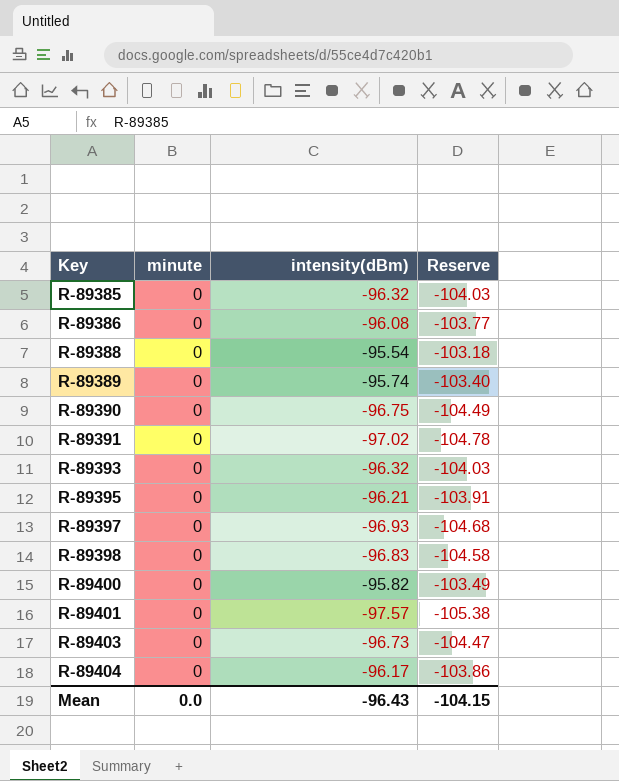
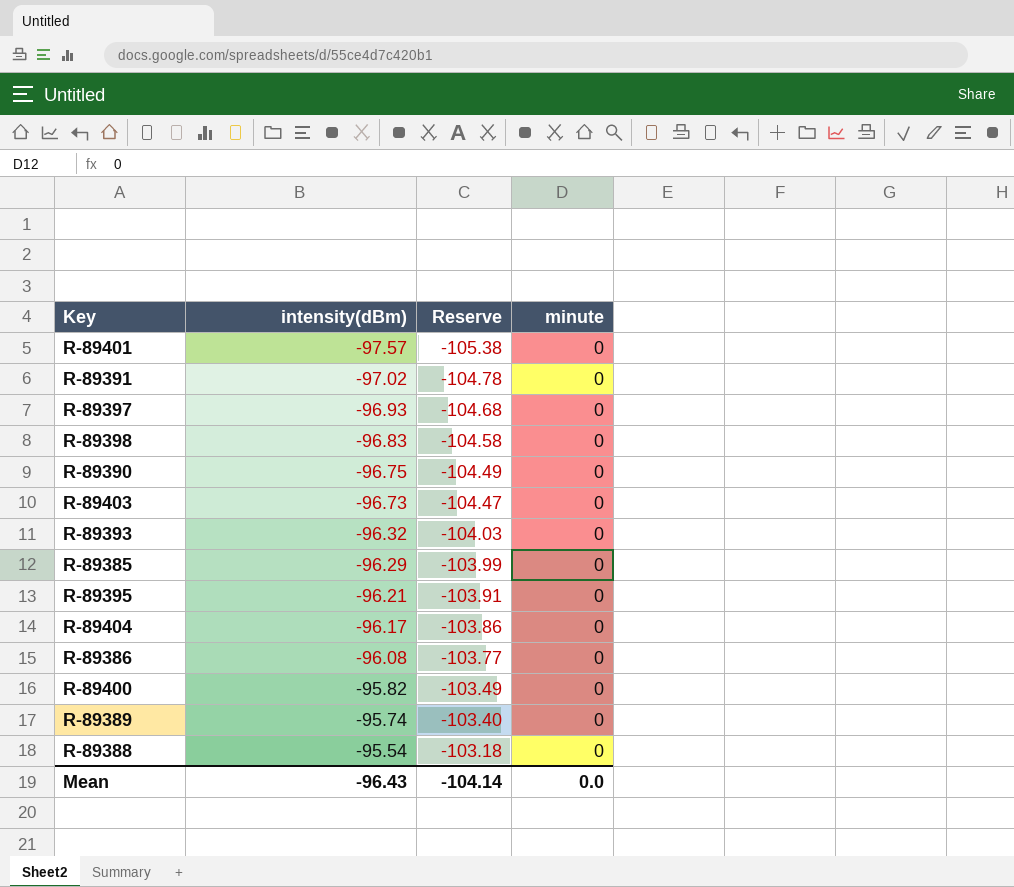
row order: Key ascending -> intensity(dBm) ascending
column minute | position: 2 -> 4
R-89385 | intensity(dBm): -96.32 -> -96.29
R-89385 | Reserve: -104.03 -> -103.99
Mean | Reserve: -104.15 -> -104.14

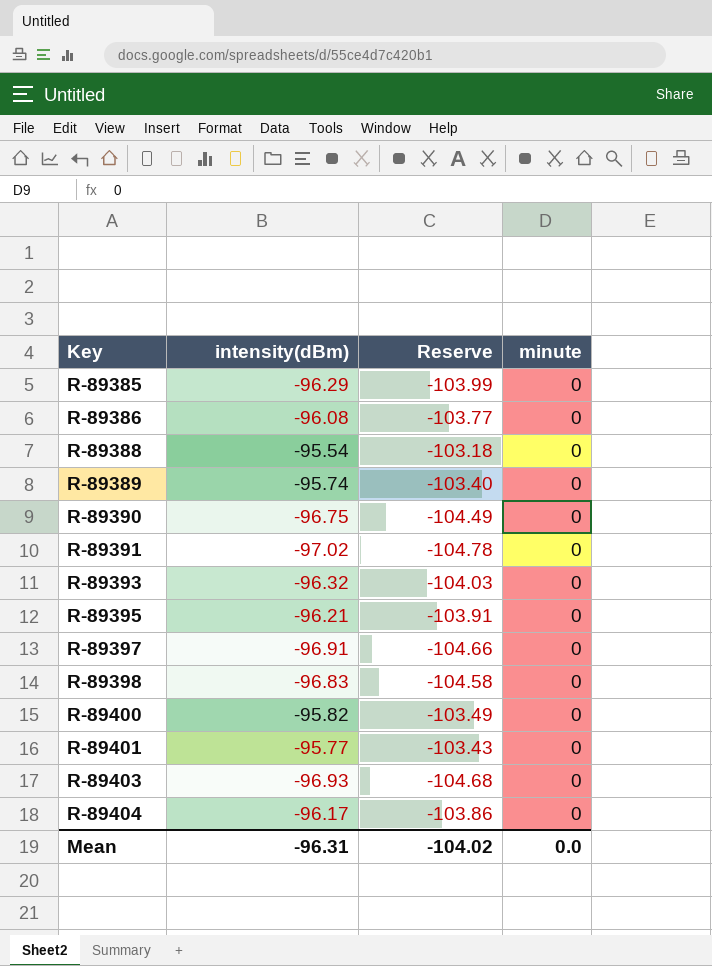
row order: intensity(dBm) ascending -> Key ascending
R-89397 | intensity(dBm): -96.93 -> -96.91
R-89397 | Reserve: -104.68 -> -104.66
R-89401 | intensity(dBm): -97.57 -> -95.77
R-89401 | Reserve: -105.38 -> -103.43
R-89403 | intensity(dBm): -96.73 -> -96.93
R-89403 | Reserve: -104.47 -> -104.68
Mean | intensity(dBm): -96.43 -> -96.31
Mean | Reserve: -104.14 -> -104.02

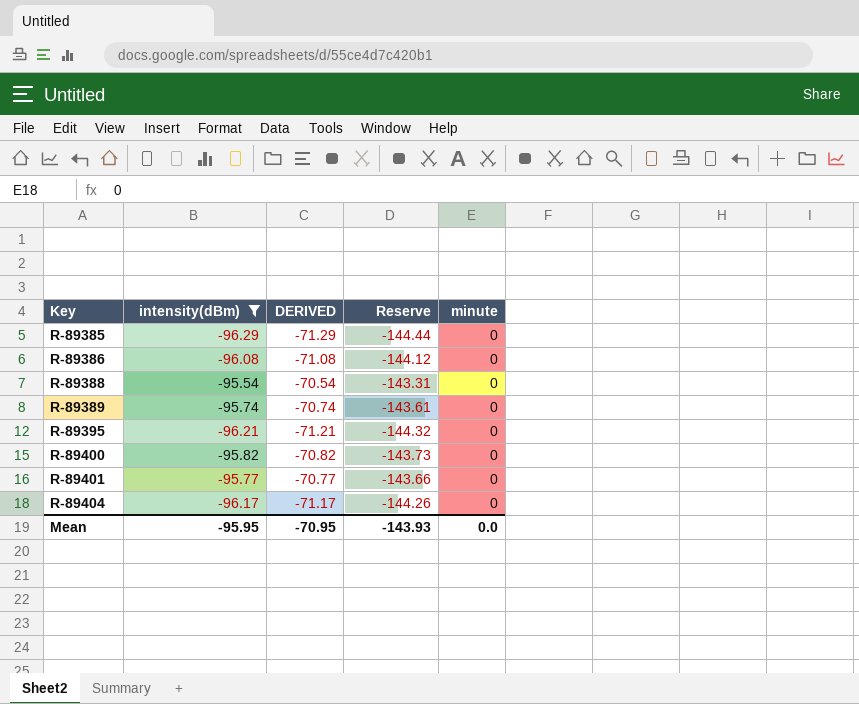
filter: none -> intensity(dBm) >= -96.29
column DERIVED | formula: none -> [intensity(dBm)] + 25
column Reserve | formula: [intensity(dBm)] * 1.08 -> [intensity(dBm)] * 1.5
Mean | intensity(dBm): -96.31 -> -95.95
Mean | Reserve: -104.02 -> -143.93

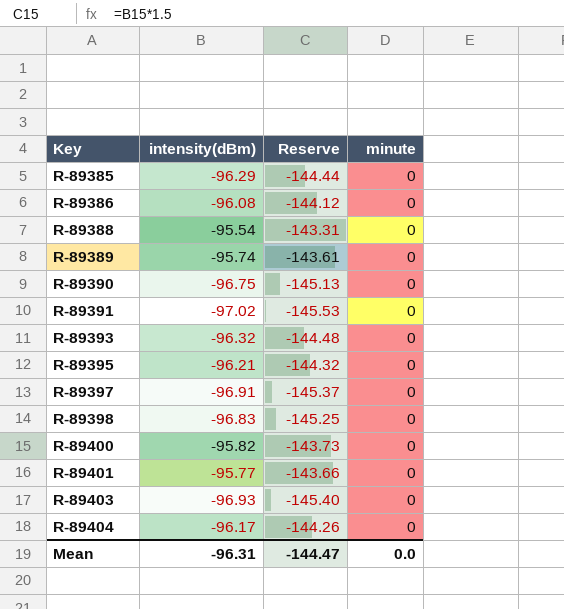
filter: intensity(dBm) >= -96.29 -> none
column DERIVED | formula: [intensity(dBm)] + 25 -> none
Mean | intensity(dBm): -95.95 -> -96.31
Mean | Reserve: -143.93 -> -144.47

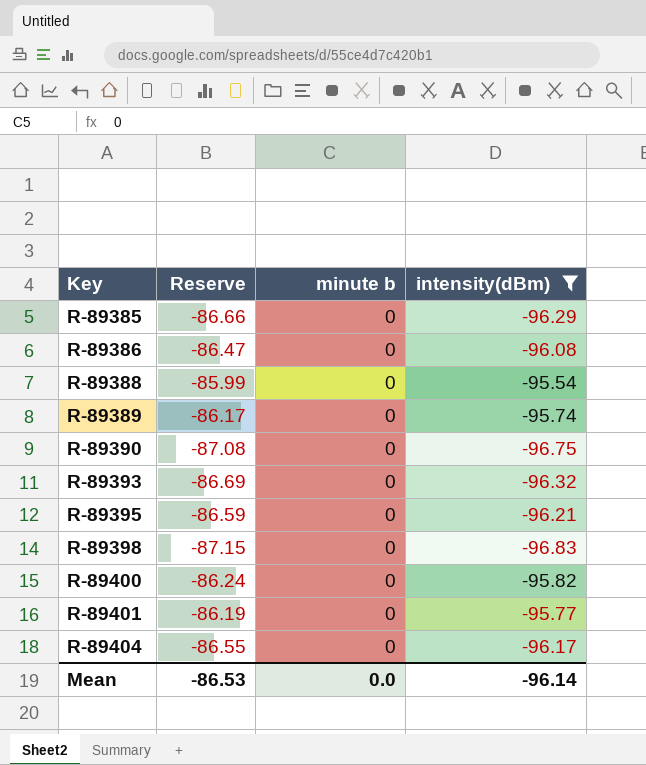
filter: none -> intensity(dBm) >= -96.83
column Reserve | formula: [intensity(dBm)] * 1.5 -> [intensity(dBm)] * 0.9
column name: minute -> minute b
column intensity(dBm) | position: 2 -> 4
Mean | Reserve: -144.47 -> -86.53
Mean | intensity(dBm): -96.31 -> -96.14

